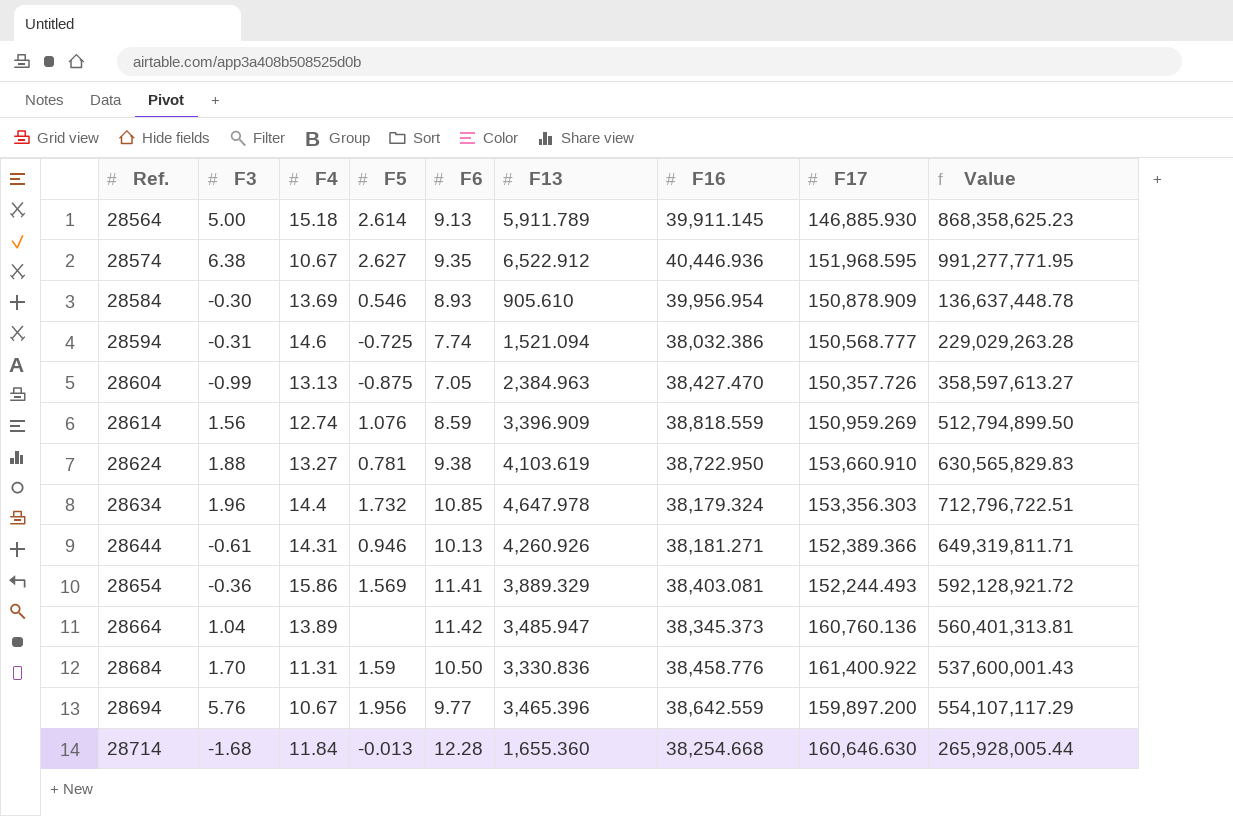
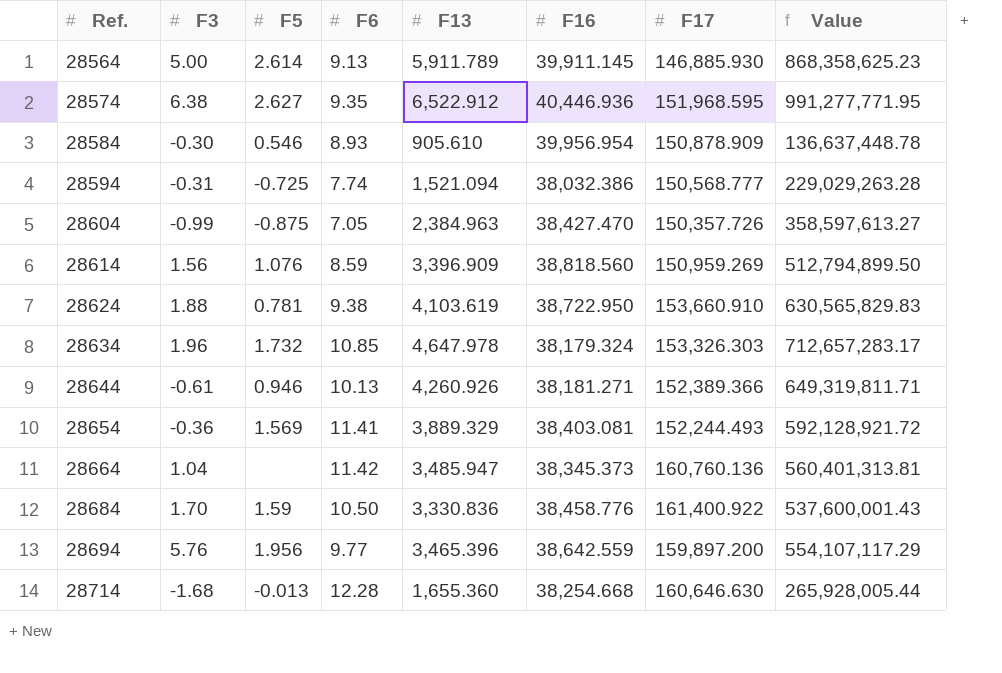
column F4 | position: 3 -> none
28614 | F16: 38,818.559 -> 38,818.560
28634 | F17: 153,356.303 -> 153,326.303
28634 | Value: 712,796,722.51 -> 712,657,283.17

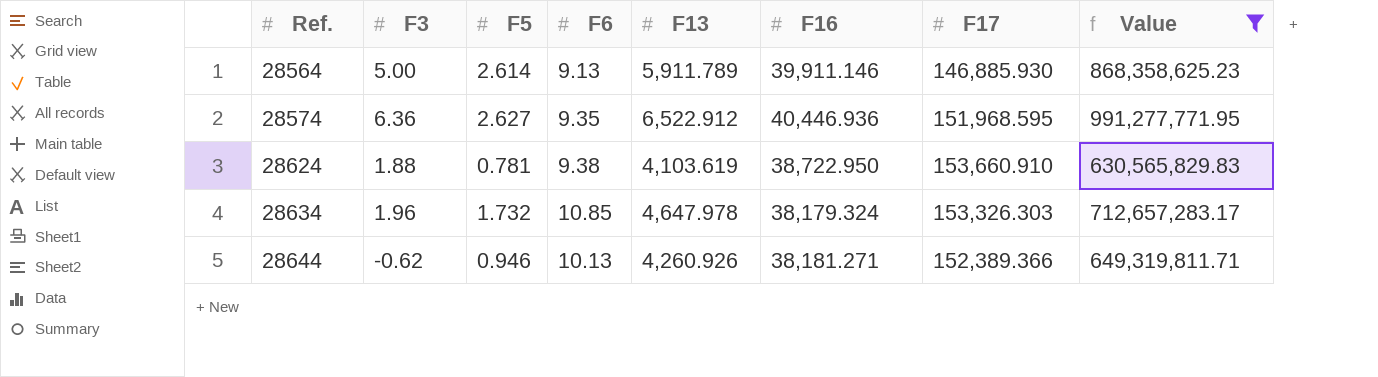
filter: none -> Value >= 630,565,829.83
28564 | F16: 39,911.145 -> 39,911.146
28574 | F3: 6.38 -> 6.36
28644 | F3: -0.61 -> -0.62

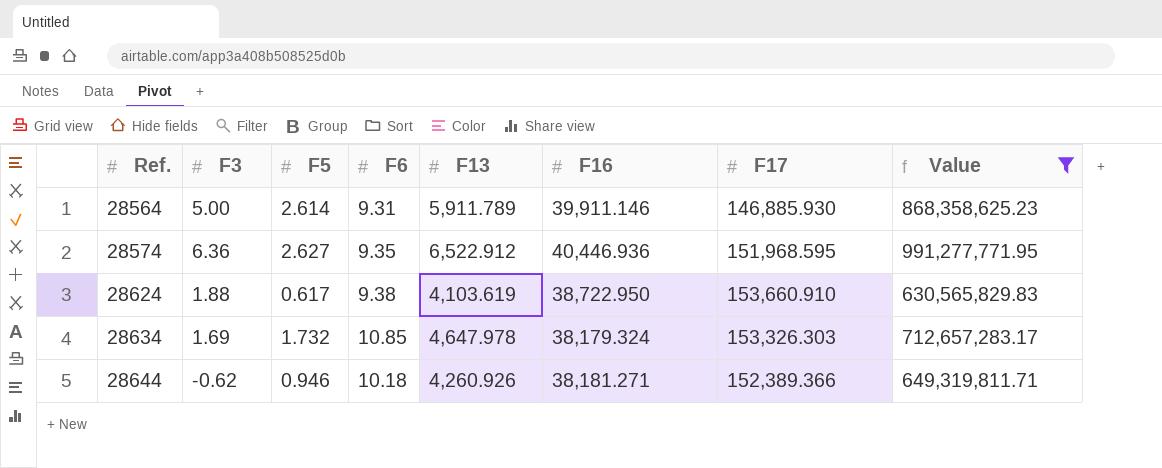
28564 | F6: 9.13 -> 9.31
28624 | F5: 0.781 -> 0.617
28634 | F3: 1.96 -> 1.69
28644 | F6: 10.13 -> 10.18

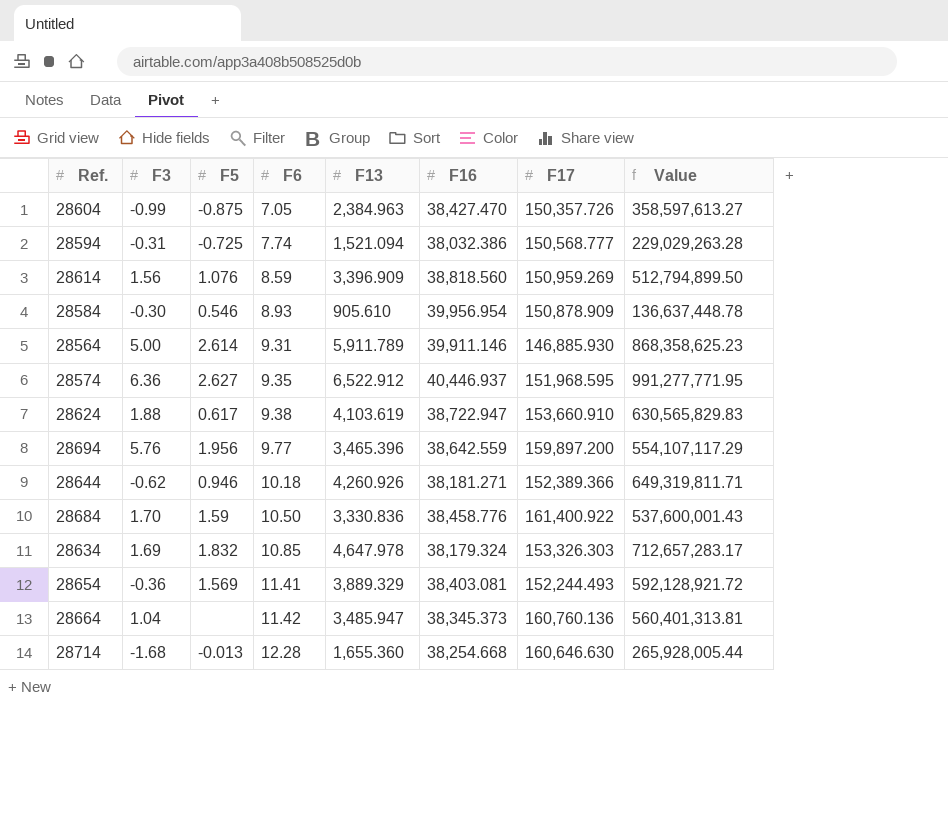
filter: Value >= 630,565,829.83 -> none
row order: Ref. ascending -> F6 ascending
28574 | F16: 40,446.936 -> 40,446.937
28624 | F16: 38,722.950 -> 38,722.947
28634 | F5: 1.732 -> 1.832

